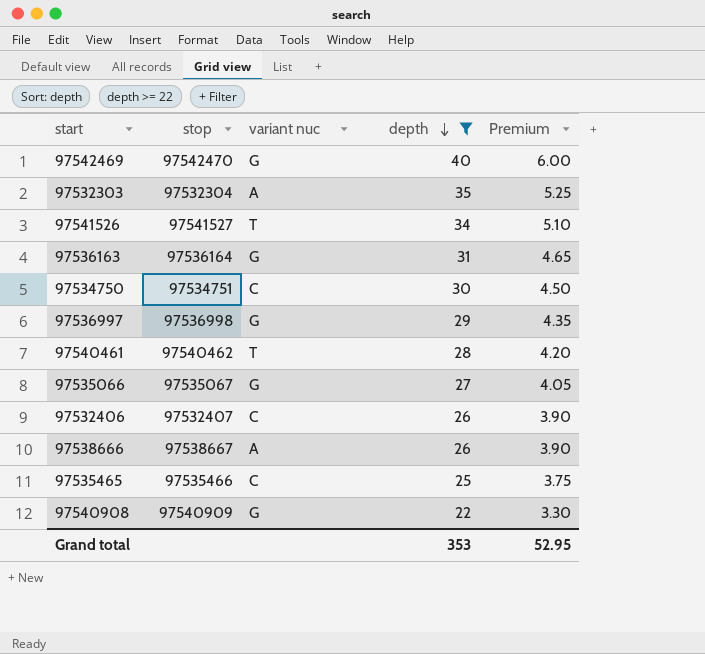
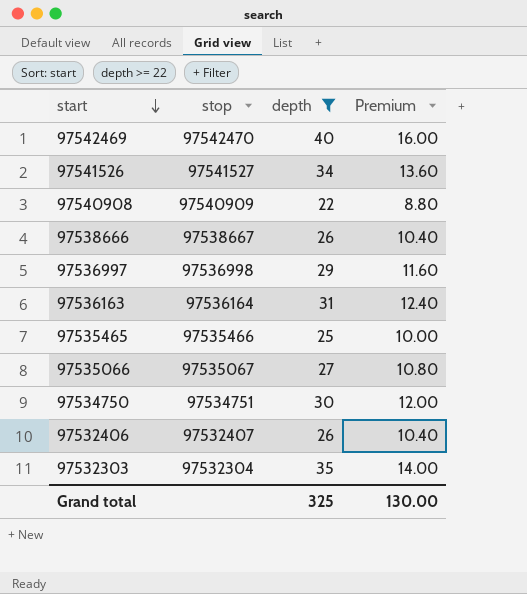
row order: depth descending -> start descending
column variant nuc | position: 3 -> none
column Premium | formula: [depth] * 0.15 -> [depth] * 0.4
row 97540461: 97540462 | T | 28 | 4.20 -> none
Grand total | depth: 353 -> 325
Grand total | Premium: 52.95 -> 130.00

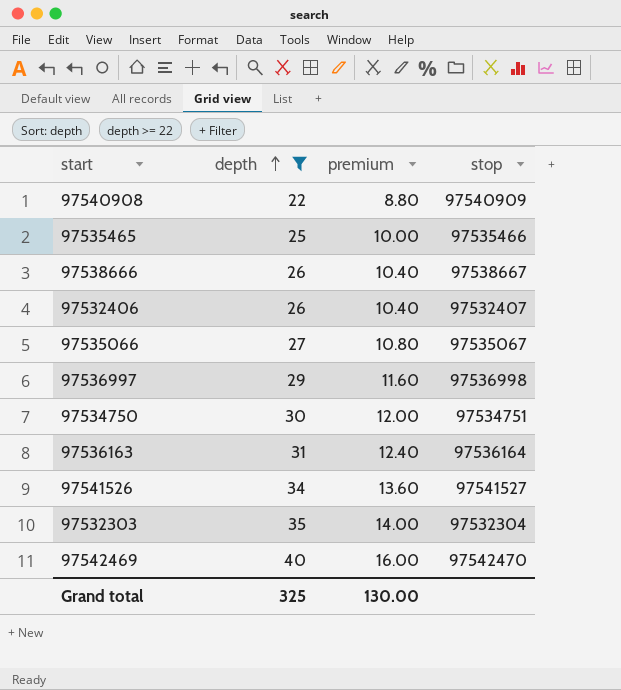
row order: start descending -> depth ascending
column name: Premium -> premium
column stop | position: 2 -> 4

